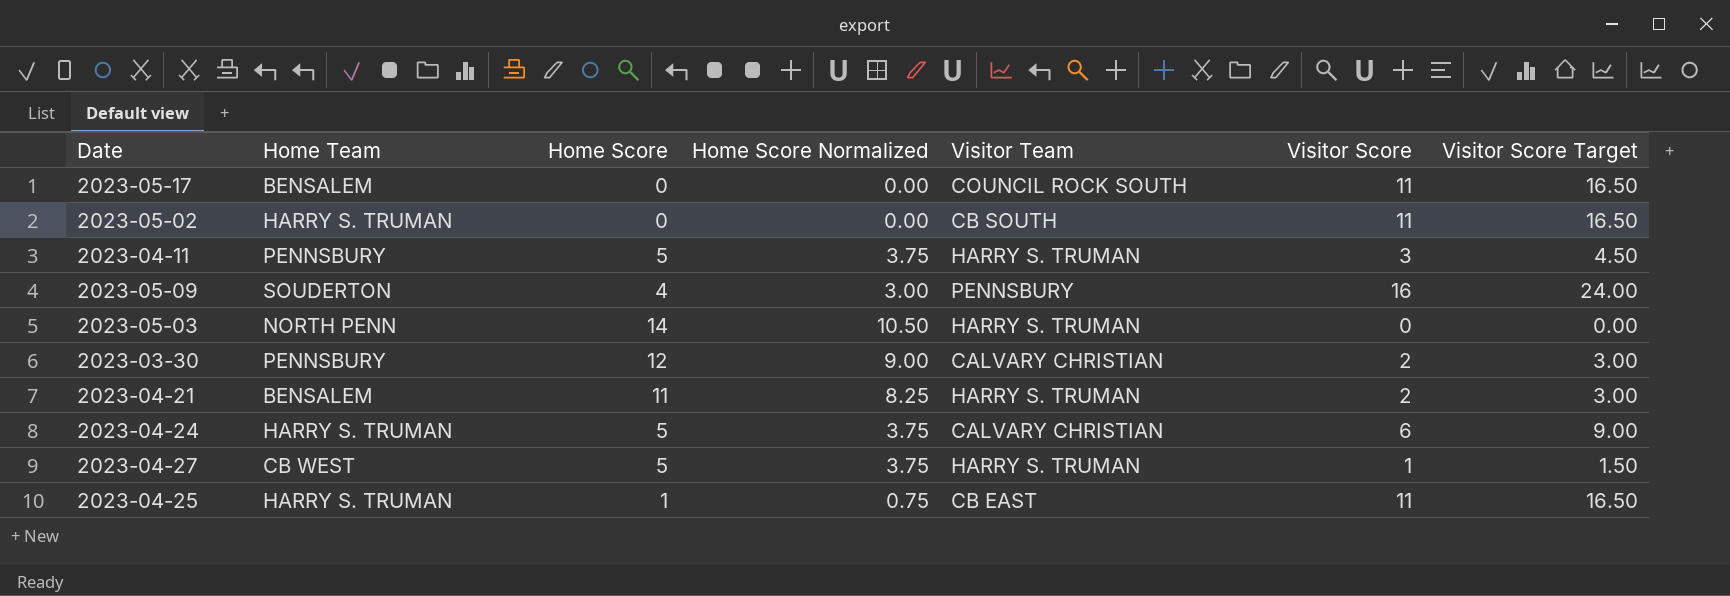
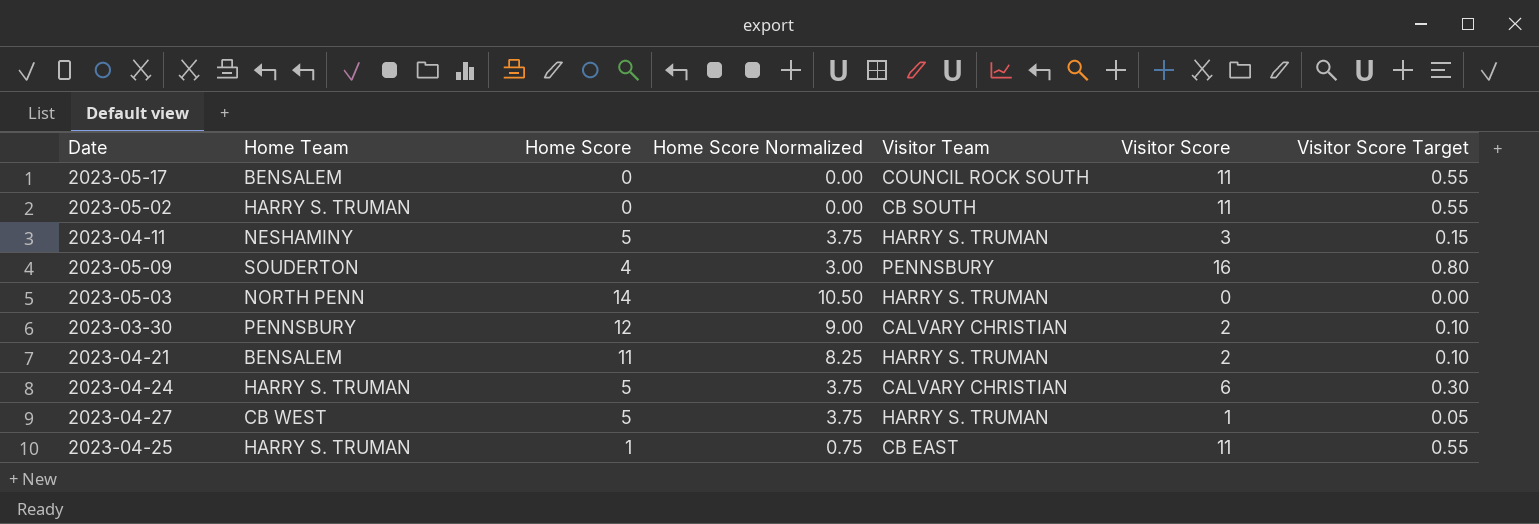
column Visitor Score Target | formula: [Visitor Score] * 1.5 -> [Visitor Score] * 0.05
2023-04-11 | Home Team: PENNSBURY -> NESHAMINY

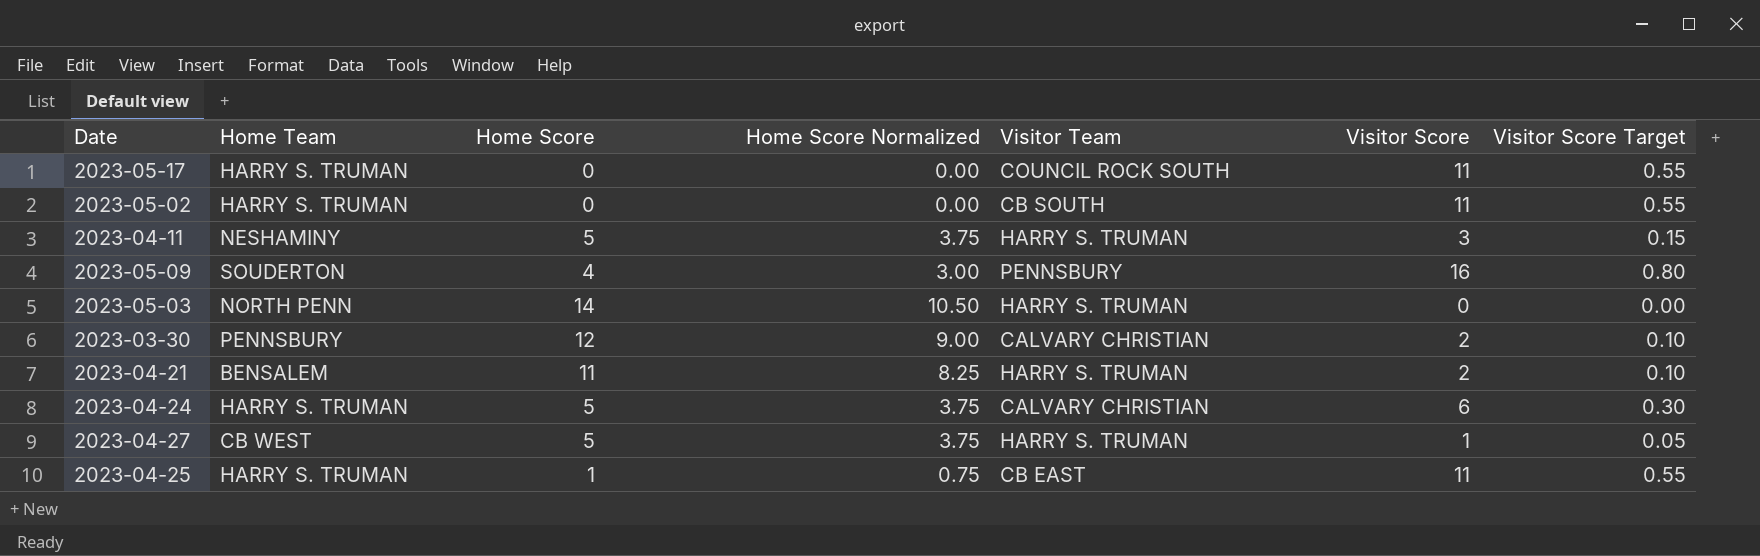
2023-05-17 | Home Team: BENSALEM -> HARRY S. TRUMAN

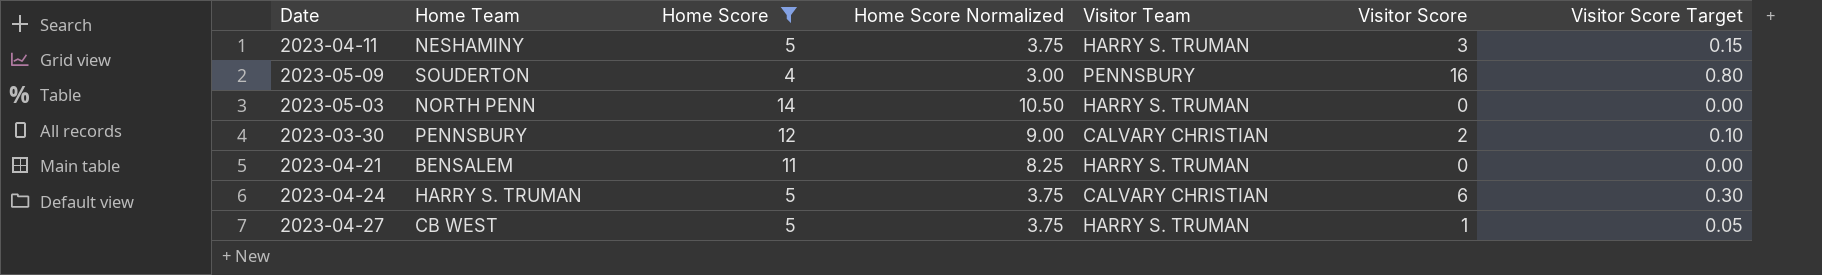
filter: none -> Home Score >= 4
2023-04-21 | Visitor Score: 2 -> 0
2023-04-21 | Visitor Score Target: 0.10 -> 0.00

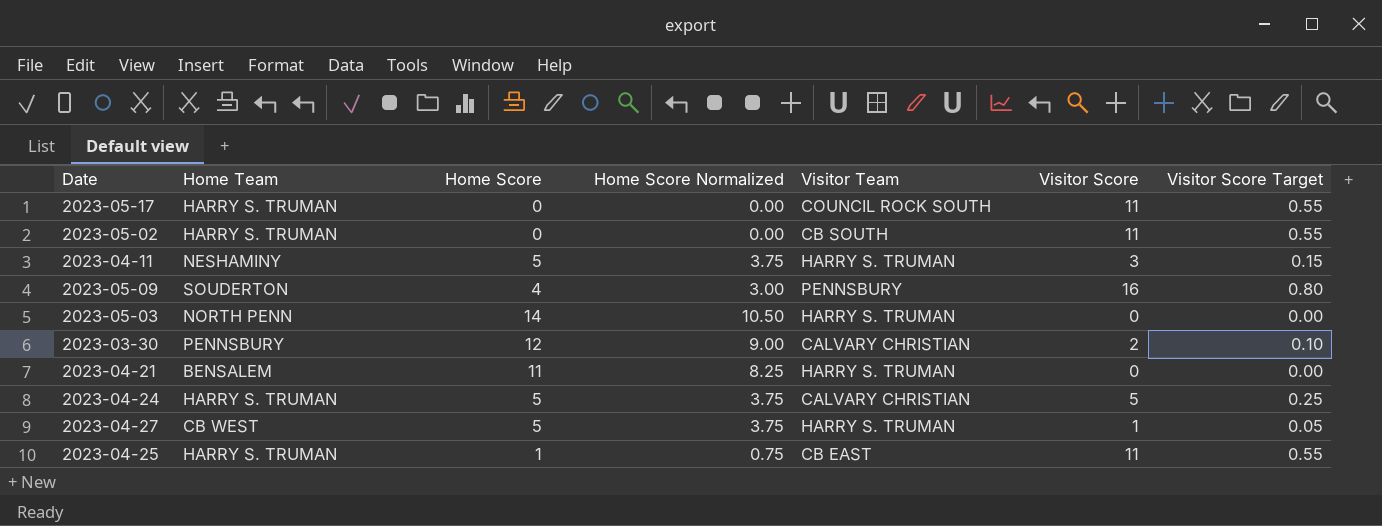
filter: Home Score >= 4 -> none
2023-04-24 | Visitor Score: 6 -> 5
2023-04-24 | Visitor Score Target: 0.30 -> 0.25

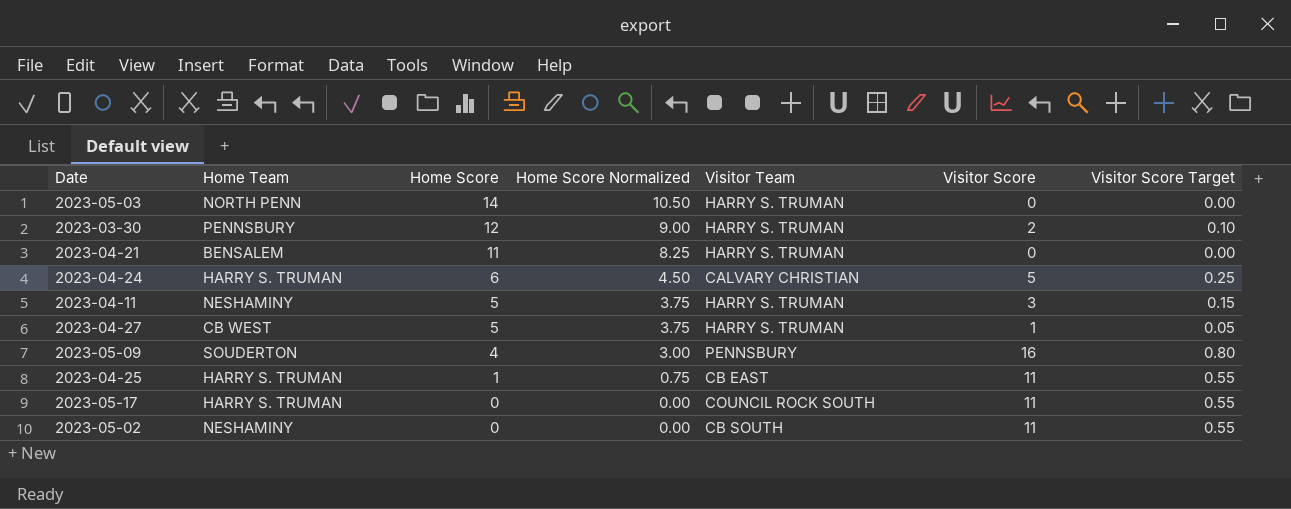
row order: none -> Home Score descending
2023-03-30 | Visitor Team: CALVARY CHRISTIAN -> HARRY S. TRUMAN
2023-04-24 | Home Score: 5 -> 6
2023-04-24 | Home Score Normalized: 3.75 -> 4.50
2023-05-02 | Home Team: HARRY S. TRUMAN -> NESHAMINY

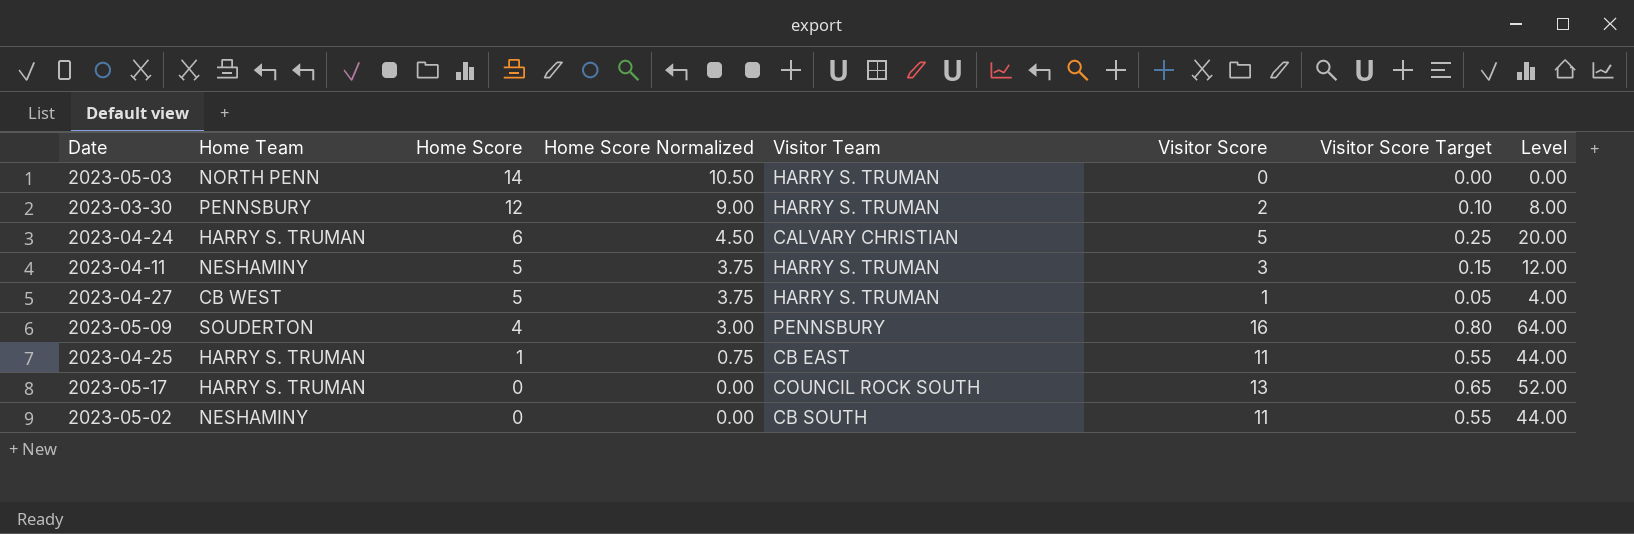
column Level | formula: none -> [Visitor Score] * 4
row 2023-04-21: BENSALEM | 11 | 8.25 | HARRY S. TRUMAN | 0 | 0.00 -> none
2023-05-17 | Visitor Score: 11 -> 13
2023-05-17 | Visitor Score Target: 0.55 -> 0.65

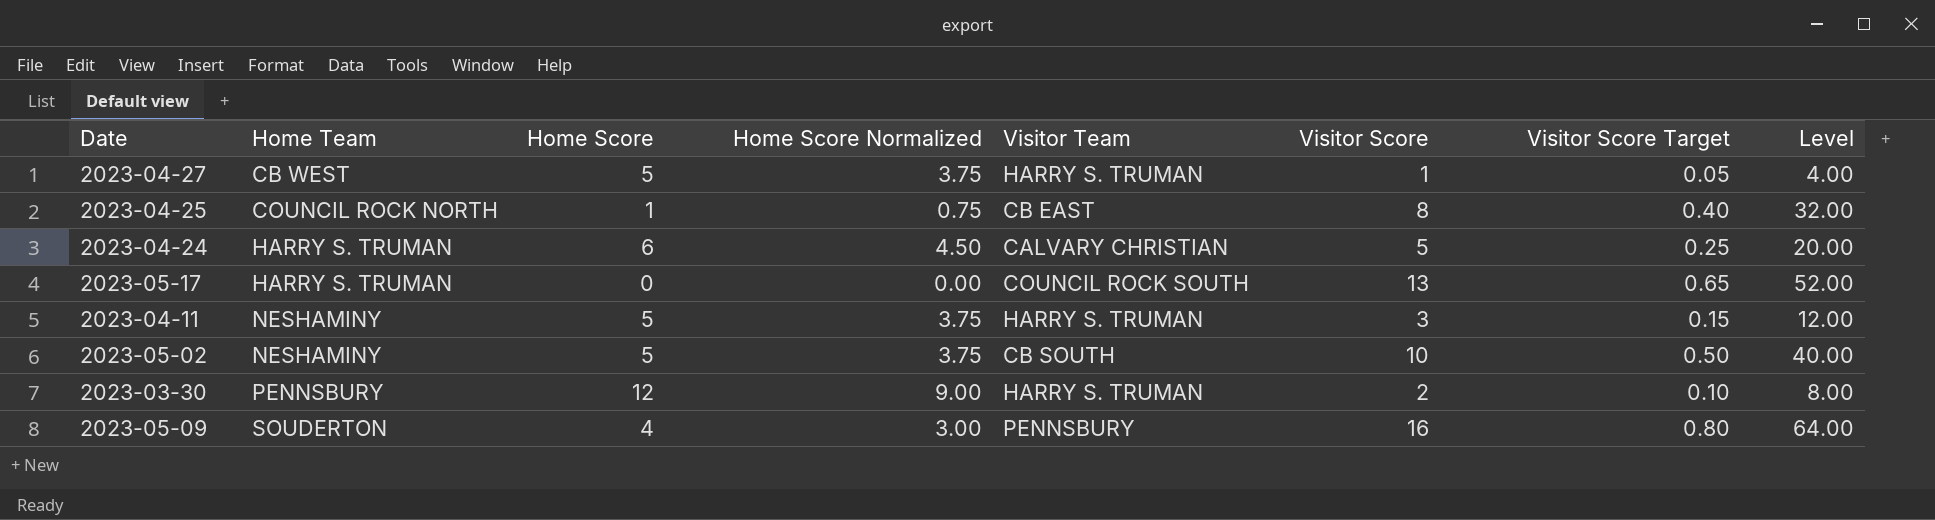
row order: Home Score descending -> Home Team ascending
row 2023-05-03: NORTH PENN | 14 | 10.50 | HARRY S. TRUMAN | 0 | 0.00 | 0.00 -> none
2023-04-25 | Home Team: HARRY S. TRUMAN -> COUNCIL ROCK NORTH
2023-04-25 | Visitor Score: 11 -> 8
2023-04-25 | Visitor Score Target: 0.55 -> 0.40
2023-04-25 | Level: 44.00 -> 32.00
2023-05-02 | Home Score: 0 -> 5
2023-05-02 | Home Score Normalized: 0.00 -> 3.75
2023-05-02 | Visitor Score: 11 -> 10
2023-05-02 | Visitor Score Target: 0.55 -> 0.50
2023-05-02 | Level: 44.00 -> 40.00

